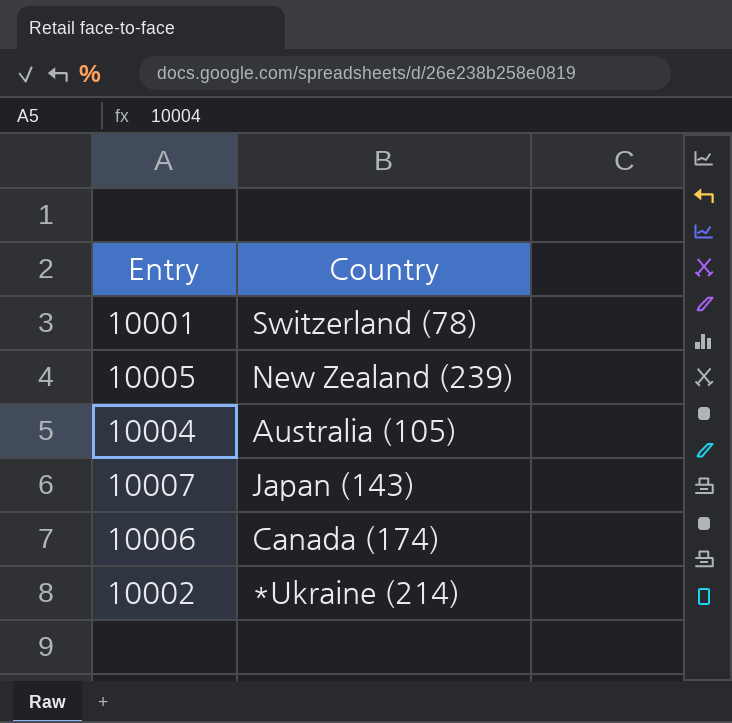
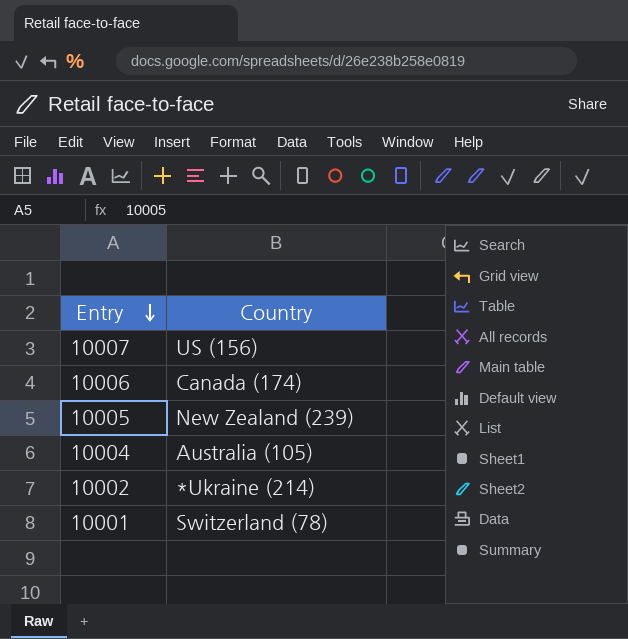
row order: none -> Entry descending
10007 | Country: Japan (143) -> US (156)

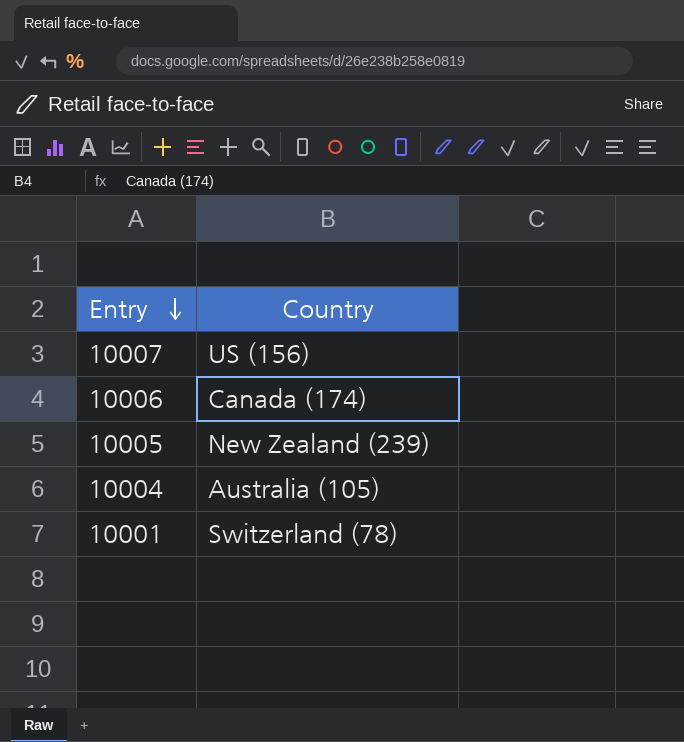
row 10002: *Ukraine (214) -> none

